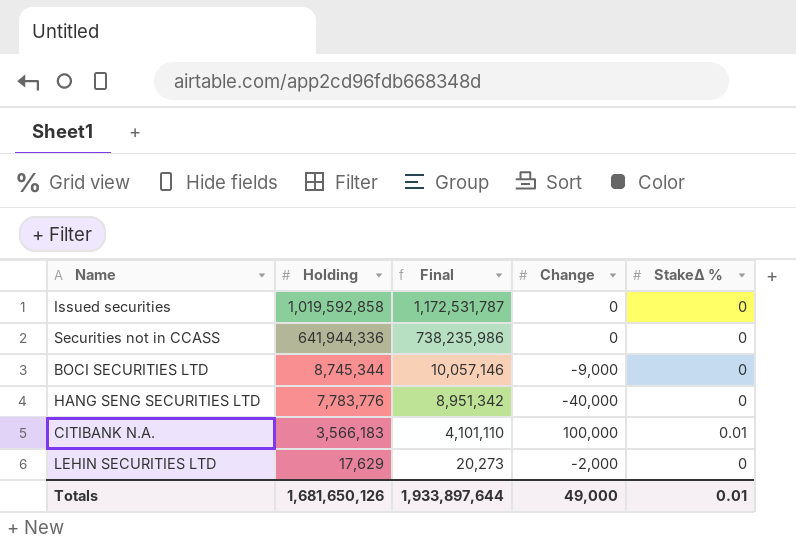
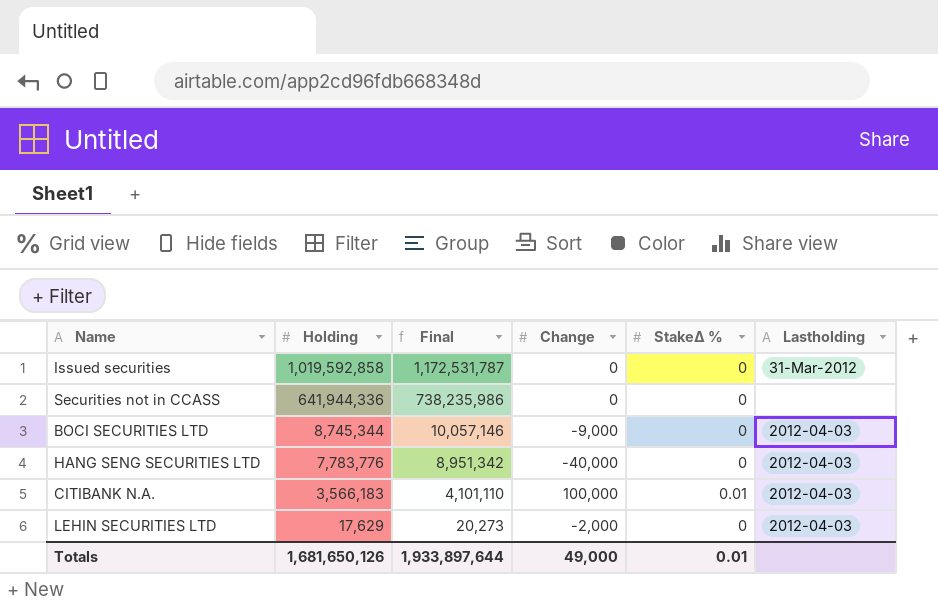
column Lastholding | position: none -> 6

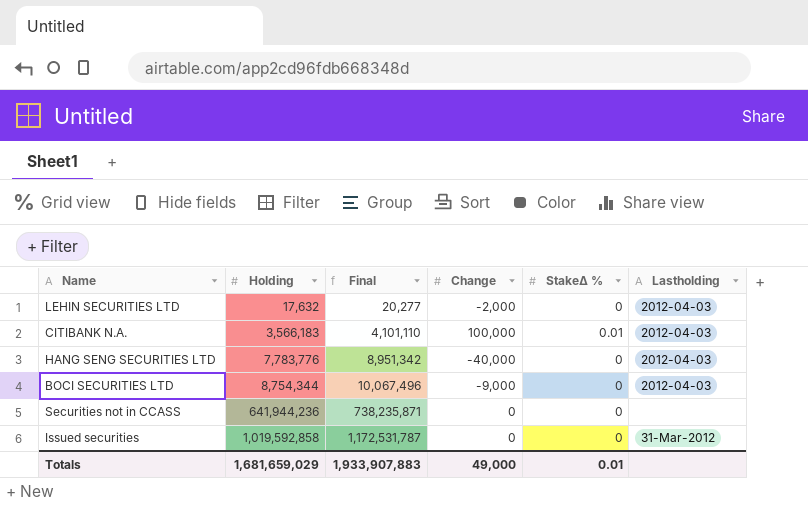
row order: Holding descending -> Holding ascending
LEHIN SECURITIES LTD | Holding: 17,629 -> 17,632
LEHIN SECURITIES LTD | Final: 20,273 -> 20,277
BOCI SECURITIES LTD | Holding: 8,745,344 -> 8,754,344
BOCI SECURITIES LTD | Final: 10,057,146 -> 10,067,496
Securities not in CCASS | Holding: 641,944,336 -> 641,944,236
Securities not in CCASS | Final: 738,235,986 -> 738,235,871
Totals | Holding: 1,681,650,126 -> 1,681,659,029
Totals | Final: 1,933,897,644 -> 1,933,907,883

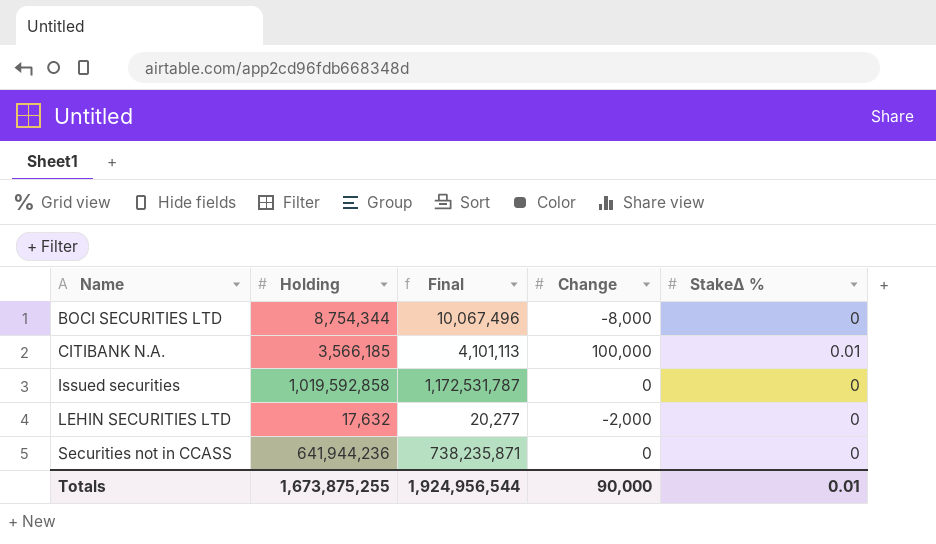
row order: Holding ascending -> Name ascending
column Lastholding | position: 6 -> none
row HANG SENG SECURITIES LTD: 7,783,776 | 8,951,342 | -40,000 | 0 | 2012-04-03 -> none
BOCI SECURITIES LTD | Change: -9,000 -> -8,000
CITIBANK N.A. | Holding: 3,566,183 -> 3,566,185
CITIBANK N.A. | Final: 4,101,110 -> 4,101,113
Totals | Holding: 1,681,659,029 -> 1,673,875,255
Totals | Final: 1,933,907,883 -> 1,924,956,544
Totals | Change: 49,000 -> 90,000

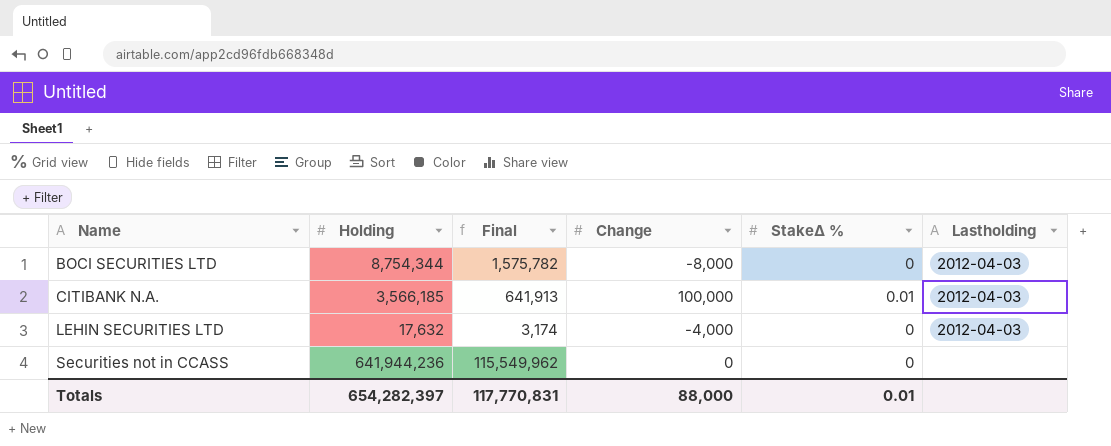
column Final | formula: [Holding] * 1.15 -> [Holding] * 0.18
column Lastholding | position: none -> 6
row Issued securities: 1,019,592,858 | 1,172,531,787 | 0 | 0 -> none
LEHIN SECURITIES LTD | Change: -2,000 -> -4,000
Totals | Holding: 1,673,875,255 -> 654,282,397
Totals | Final: 1,924,956,544 -> 117,770,831
Totals | Change: 90,000 -> 88,000

